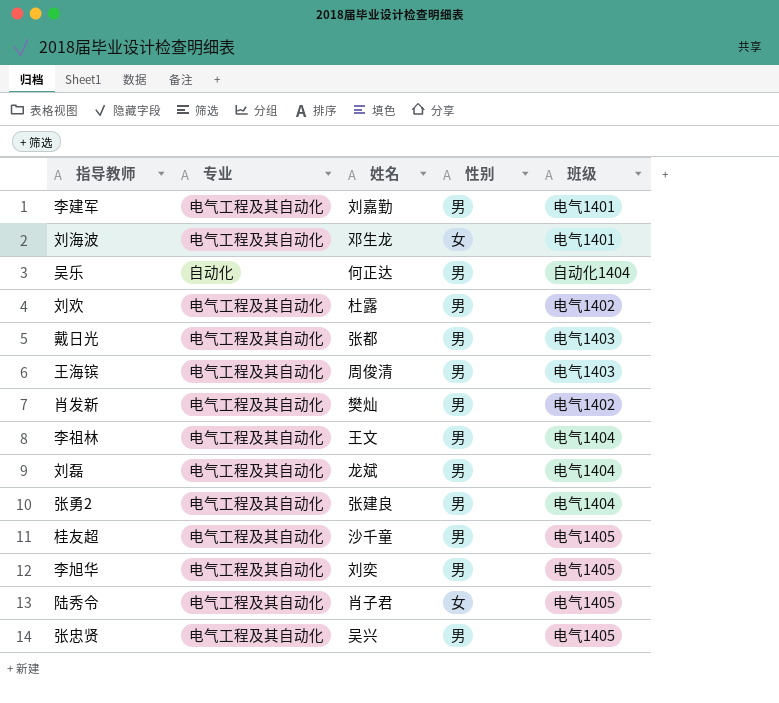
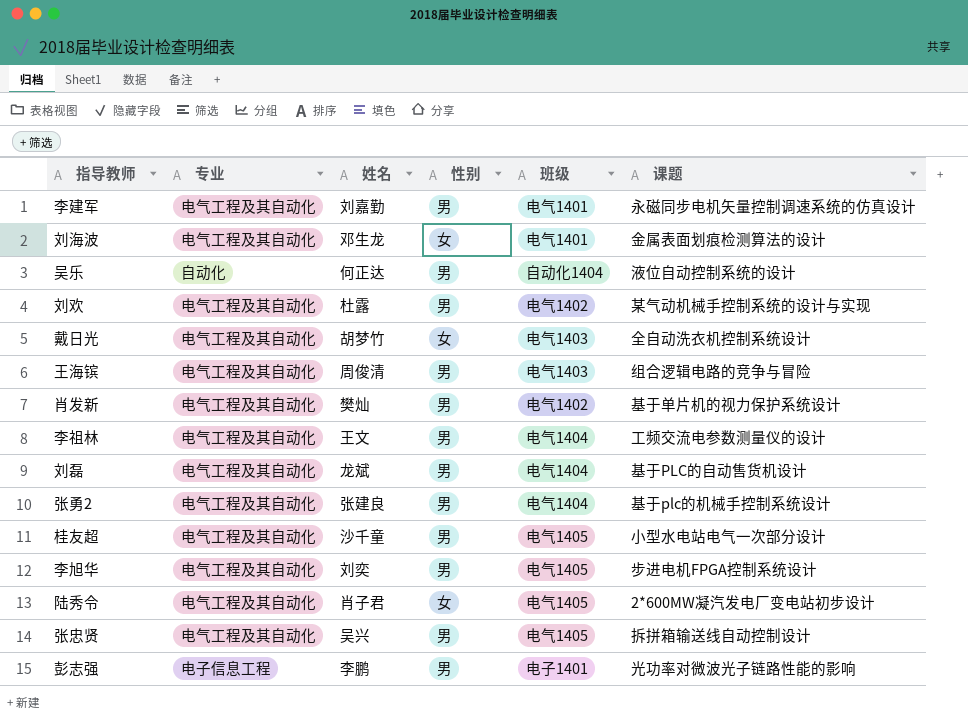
column 课题 | position: none -> 6
戴日光 | 姓名: 张都 -> 胡梦竹
戴日光 | 性别: 男 -> 女
row 彭志强: none -> 电子信息工程 | 李鹏 | 男 | 电子1401 | 光功率对微波光子链路性能的影响

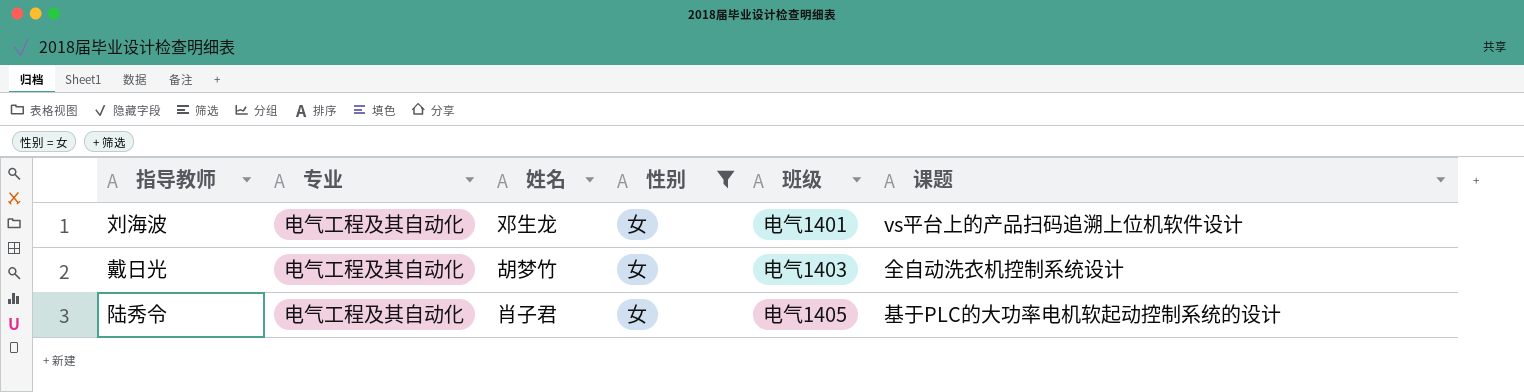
filter: none -> 性别 = 女
刘海波 | 课题: 金属表面划痕检测算法的设计 -> vs平台上的产品扫码追溯上位机软件设计
陆秀令 | 课题: 2*600MW凝汽发电厂变电站初步设计 -> 基于PLC的大功率电机软起动控制系统的设计

